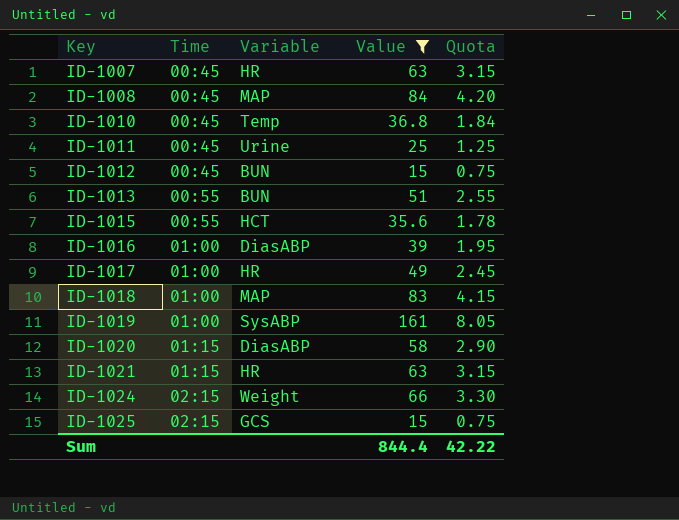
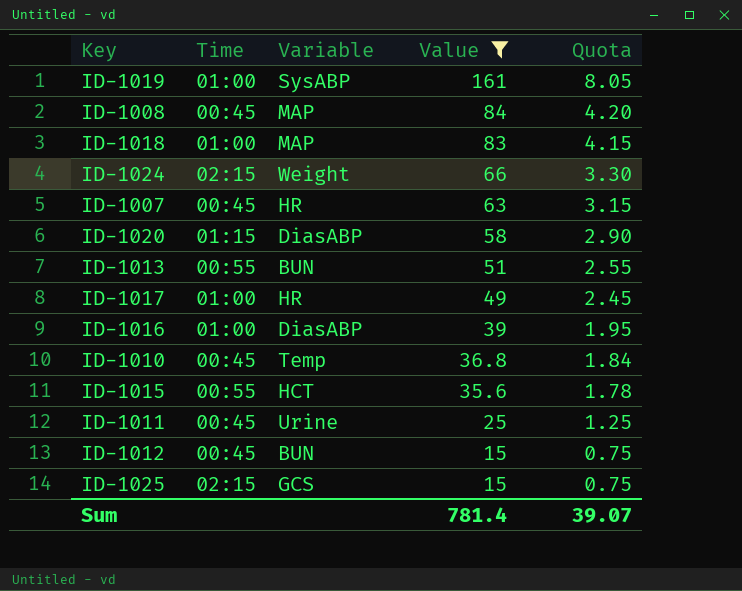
row order: Key ascending -> Value descending
row ID-1021: 01:15 | HR | 63 | 3.15 -> none
Sum | Value: 844.4 -> 781.4
Sum | Quota: 42.22 -> 39.07

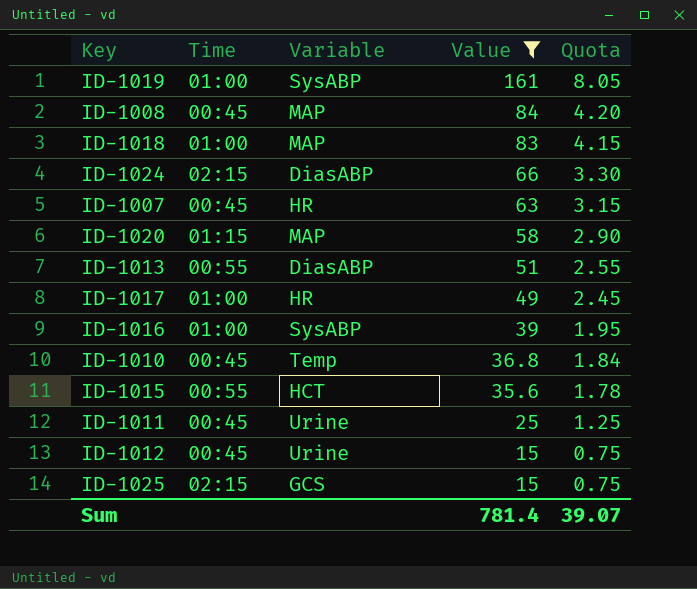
ID-1024 | Variable: Weight -> DiasABP
ID-1020 | Variable: DiasABP -> MAP
ID-1013 | Variable: BUN -> DiasABP
ID-1016 | Variable: DiasABP -> SysABP
ID-1012 | Variable: BUN -> Urine

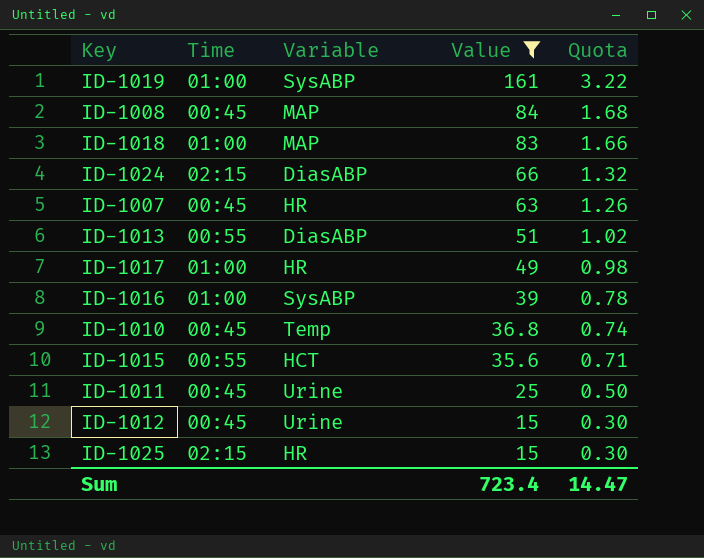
column Quota | formula: [Value] * 0.05 -> [Value] * 0.02
row ID-1020: 01:15 | MAP | 58 | 2.90 -> none
ID-1025 | Variable: GCS -> HR
Sum | Value: 781.4 -> 723.4
Sum | Quota: 39.07 -> 14.47

